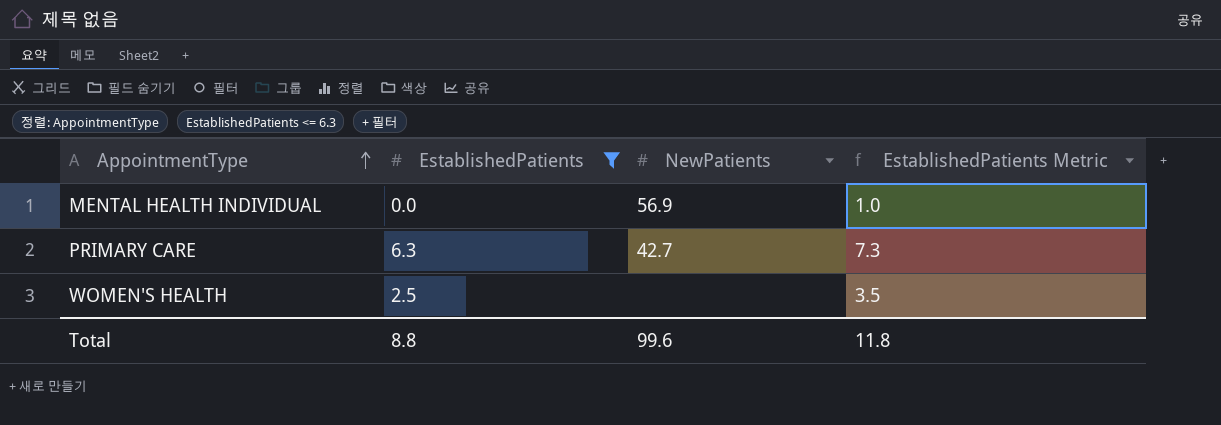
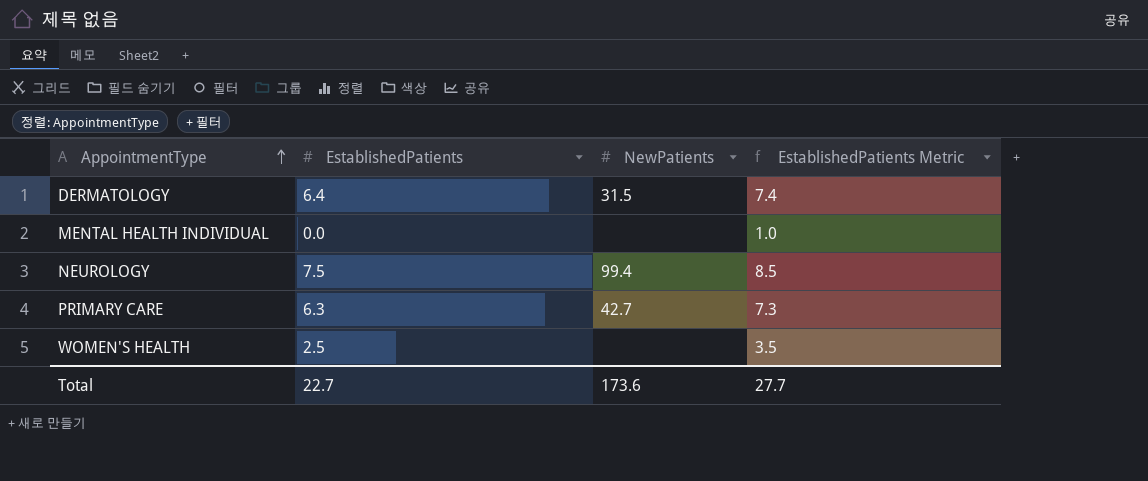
filter: EstablishedPatients <= 6.3 -> none
MENTAL HEALTH INDIVIDUAL | NewPatients: 56.9 -> none
Total | EstablishedPatients: 8.8 -> 22.7
Total | NewPatients: 99.6 -> 173.6
Total | EstablishedPatients Metric: 11.8 -> 27.7

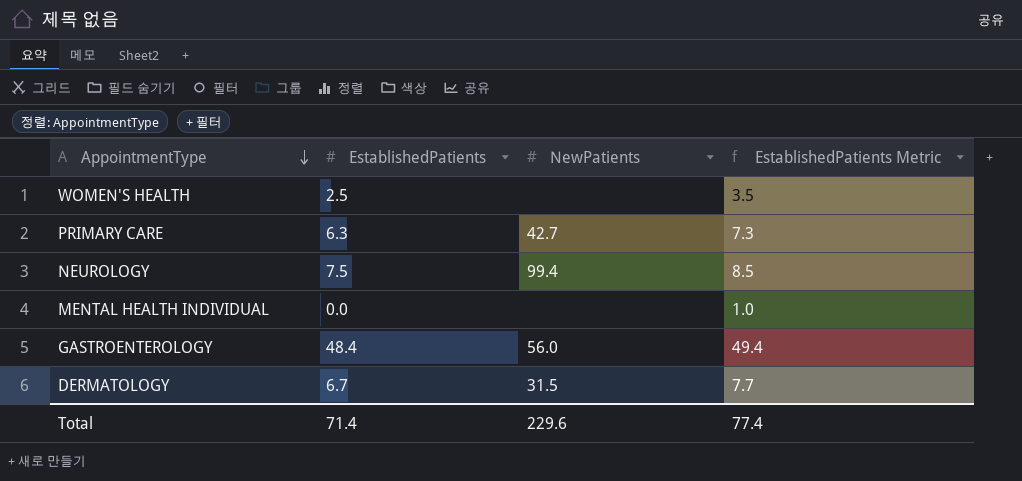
row order: AppointmentType ascending -> AppointmentType descending
row GASTROENTEROLOGY: none -> 48.4 | 56.0 | 49.4
DERMATOLOGY | EstablishedPatients: 6.4 -> 6.7
DERMATOLOGY | EstablishedPatients Metric: 7.4 -> 7.7
Total | EstablishedPatients: 22.7 -> 71.4
Total | NewPatients: 173.6 -> 229.6
Total | EstablishedPatients Metric: 27.7 -> 77.4

